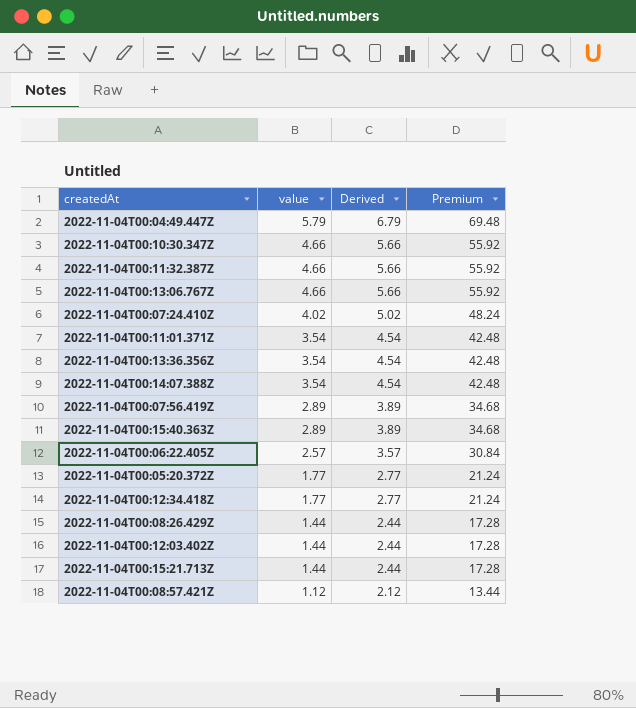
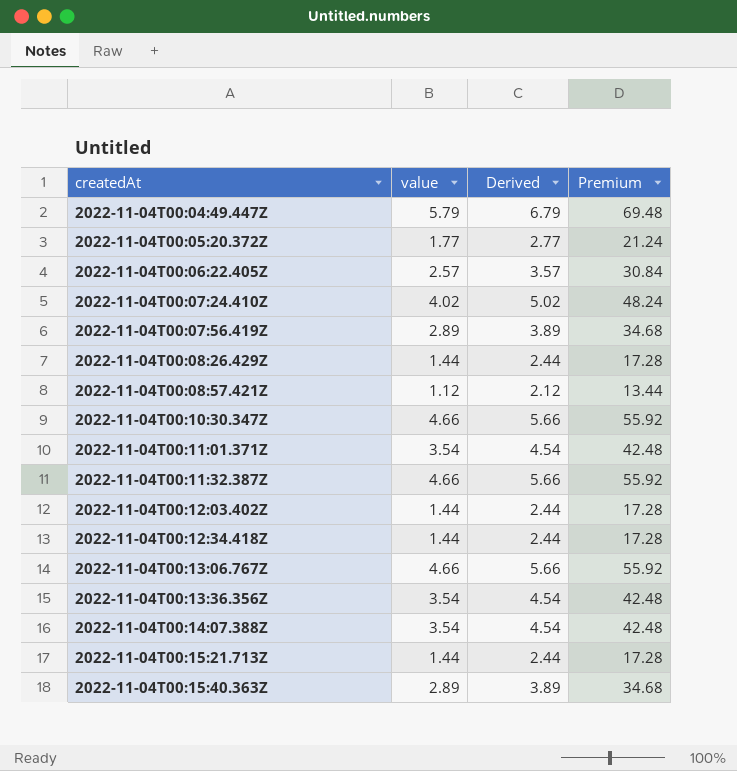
row order: value descending -> createdAt ascending
2022-11-04T00:12:34.418Z | value: 1.77 -> 1.44
2022-11-04T00:12:34.418Z | Derived: 2.77 -> 2.44
2022-11-04T00:12:34.418Z | Premium: 21.24 -> 17.28

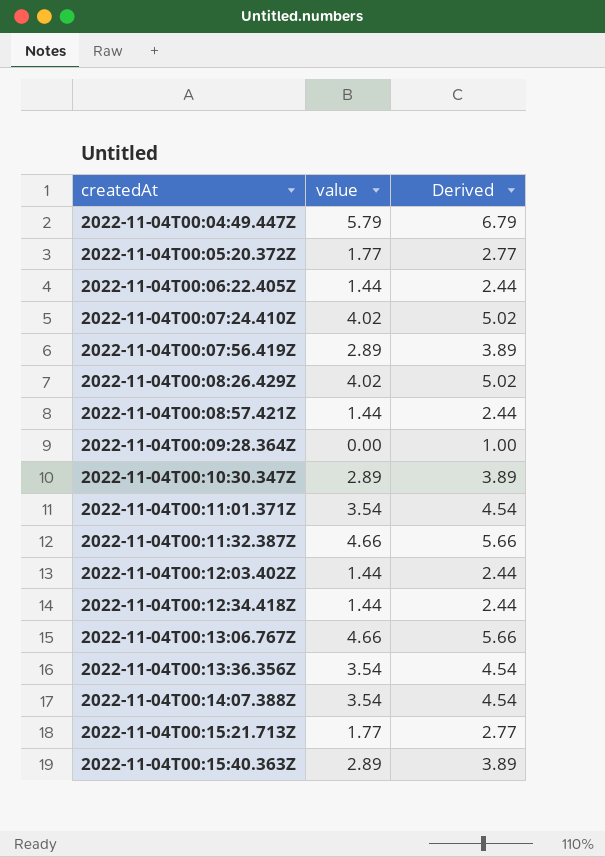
column Premium | formula: [value] * 12 -> none
2022-11-04T00:06:22.405Z | value: 2.57 -> 1.44
2022-11-04T00:06:22.405Z | Derived: 3.57 -> 2.44
2022-11-04T00:08:26.429Z | value: 1.44 -> 4.02
2022-11-04T00:08:26.429Z | Derived: 2.44 -> 5.02
2022-11-04T00:08:57.421Z | value: 1.12 -> 1.44
2022-11-04T00:08:57.421Z | Derived: 2.12 -> 2.44
row 2022-11-04T00:09:28.364Z: none -> 0.00 | 1.00
2022-11-04T00:10:30.347Z | value: 4.66 -> 2.89
2022-11-04T00:10:30.347Z | Derived: 5.66 -> 3.89
2022-11-04T00:15:21.713Z | value: 1.44 -> 1.77
2022-11-04T00:15:21.713Z | Derived: 2.44 -> 2.77

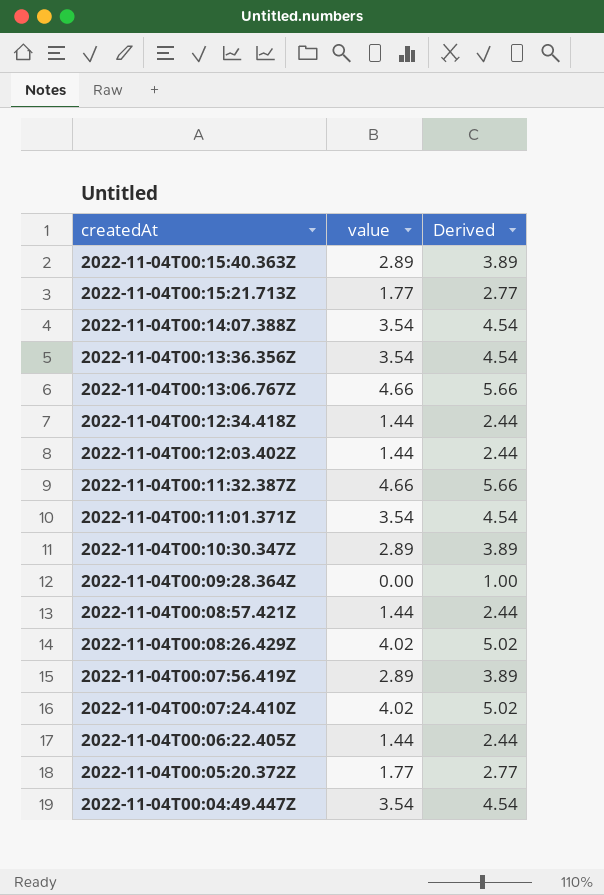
row order: createdAt ascending -> createdAt descending
2022-11-04T00:04:49.447Z | value: 5.79 -> 3.54
2022-11-04T00:04:49.447Z | Derived: 6.79 -> 4.54

